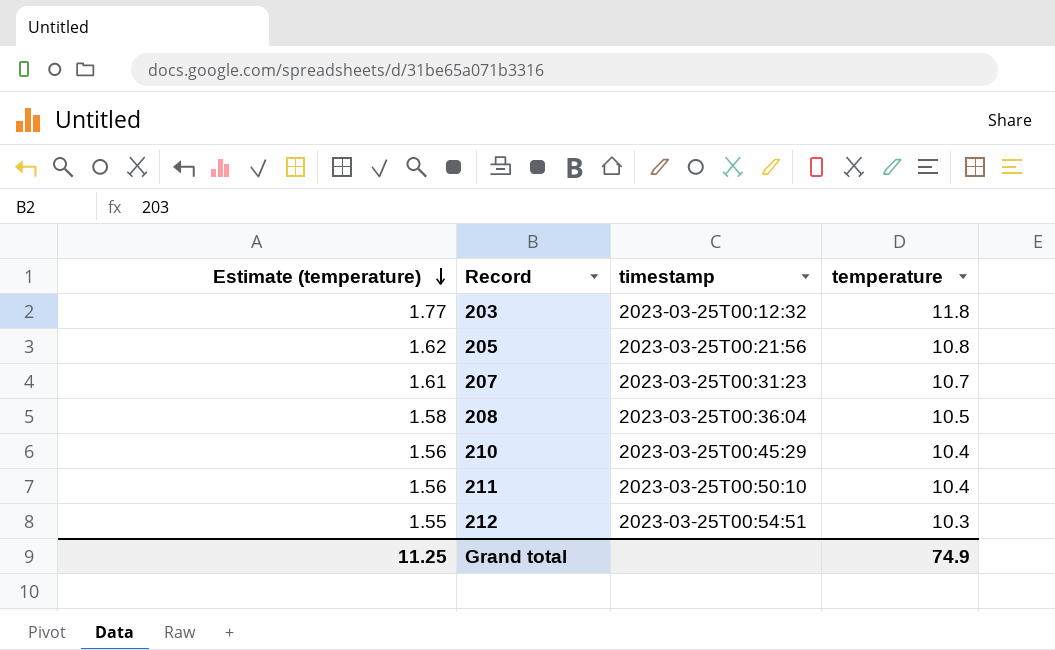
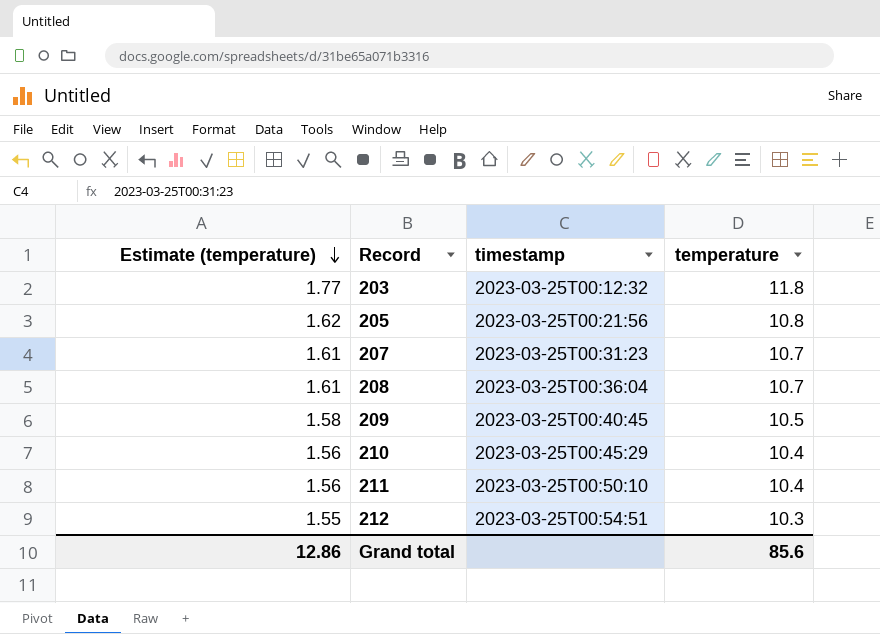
208 | Estimate (temperature): 1.58 -> 1.61
208 | temperature: 10.5 -> 10.7
row 209: none -> 1.58 | 2023-03-25T00:40:45 | 10.5
Grand total | Estimate (temperature): 11.25 -> 12.86
Grand total | temperature: 74.9 -> 85.6

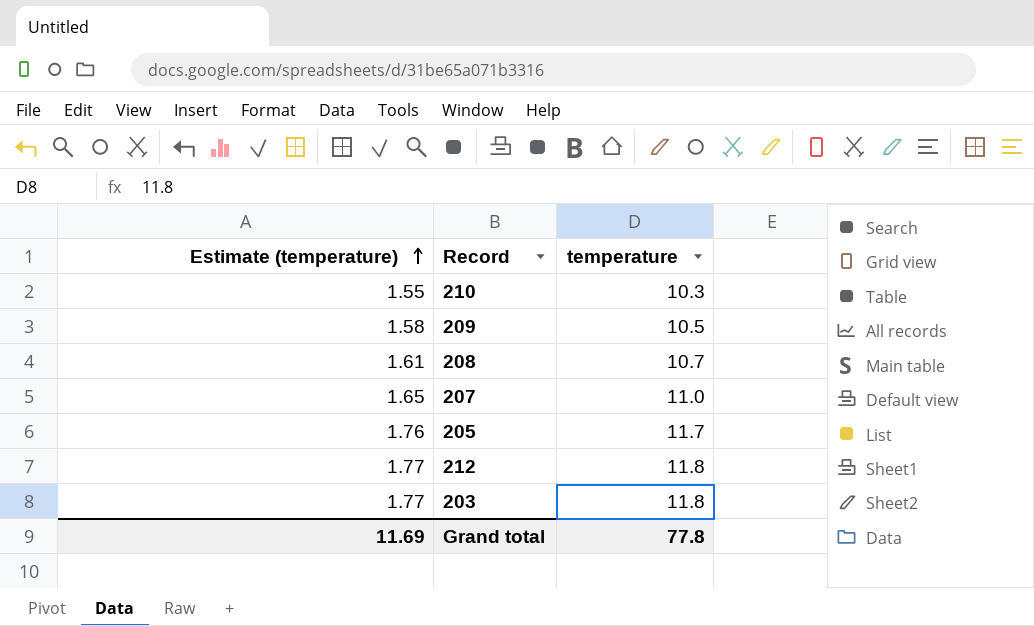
row order: Estimate (temperature) descending -> Estimate (temperature) ascending
column timestamp | position: 3 -> none
row 211: 1.56 | 2023-03-25T00:50:10 | 10.4 -> none
210 | Estimate (temperature): 1.56 -> 1.55
210 | temperature: 10.4 -> 10.3
207 | Estimate (temperature): 1.61 -> 1.65
207 | temperature: 10.7 -> 11.0
205 | Estimate (temperature): 1.62 -> 1.76
205 | temperature: 10.8 -> 11.7
212 | Estimate (temperature): 1.55 -> 1.77
212 | temperature: 10.3 -> 11.8
Grand total | Estimate (temperature): 12.86 -> 11.69
Grand total | temperature: 85.6 -> 77.8

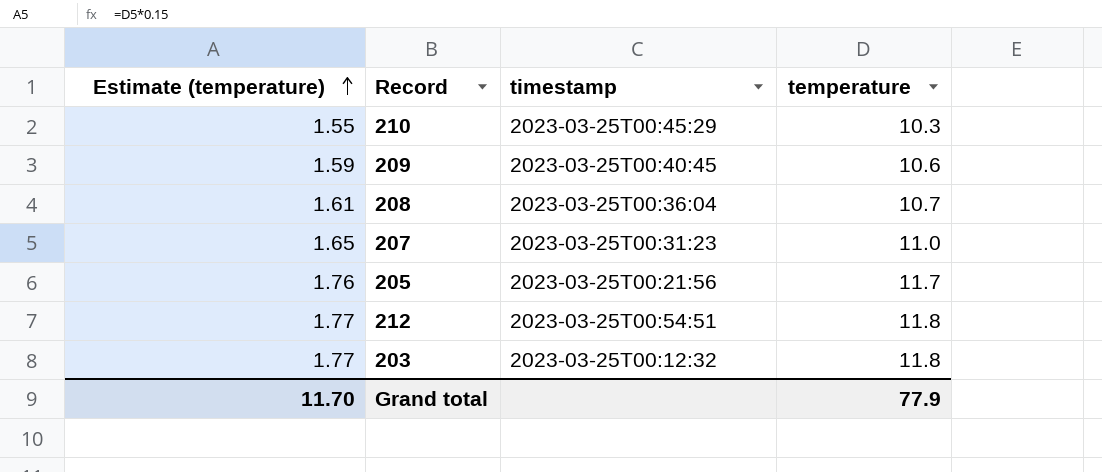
column timestamp | position: none -> 3
209 | Estimate (temperature): 1.58 -> 1.59
209 | temperature: 10.5 -> 10.6
Grand total | Estimate (temperature): 11.69 -> 11.70
Grand total | temperature: 77.8 -> 77.9

